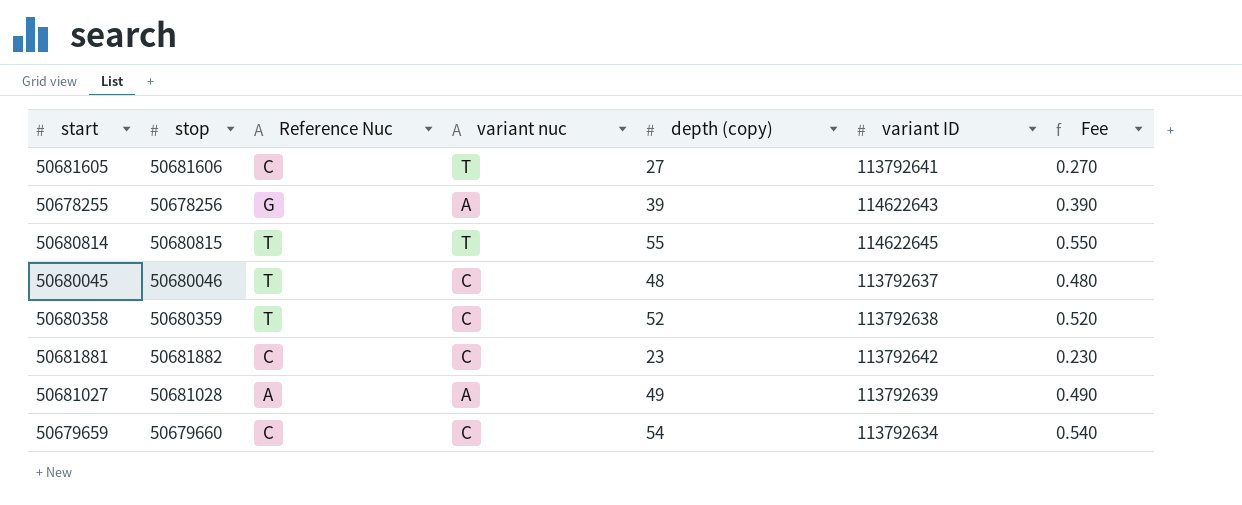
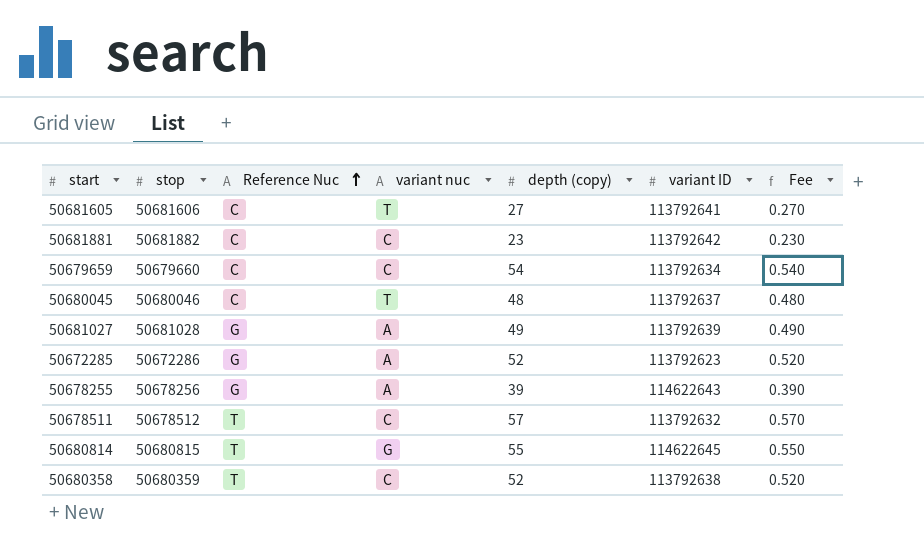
row order: none -> Reference Nuc ascending
50680045 | Reference Nuc: T -> C
50680045 | variant nuc: C -> T
50681027 | Reference Nuc: A -> G
row 50672285: none -> 50672286 | G | A | 52 | 113792623 | 0.520
row 50678511: none -> 50678512 | T | C | 57 | 113792632 | 0.570
50680814 | variant nuc: T -> G

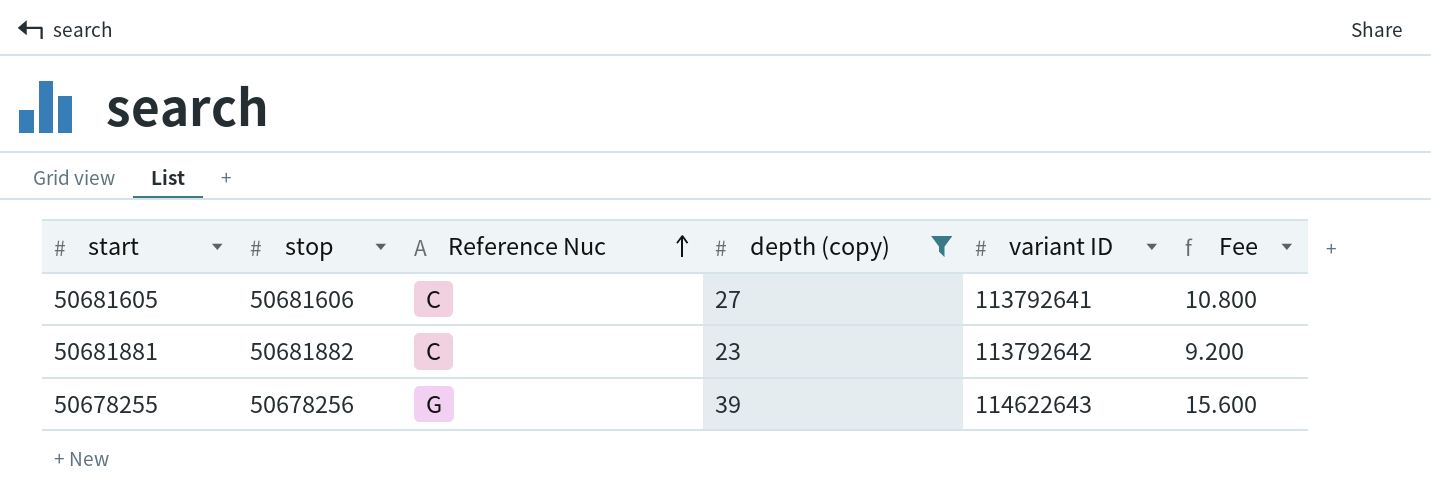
filter: none -> depth (copy) <= 39
column variant nuc | position: 4 -> none
column Fee | formula: [depth (copy)] * 0.01 -> [depth (copy)] * 0.4

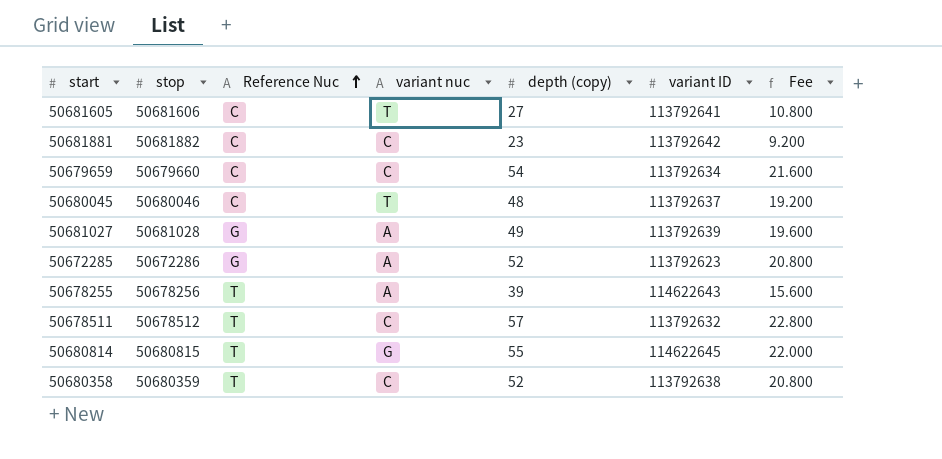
filter: depth (copy) <= 39 -> none
column variant nuc | position: none -> 4
50678255 | Reference Nuc: G -> T

